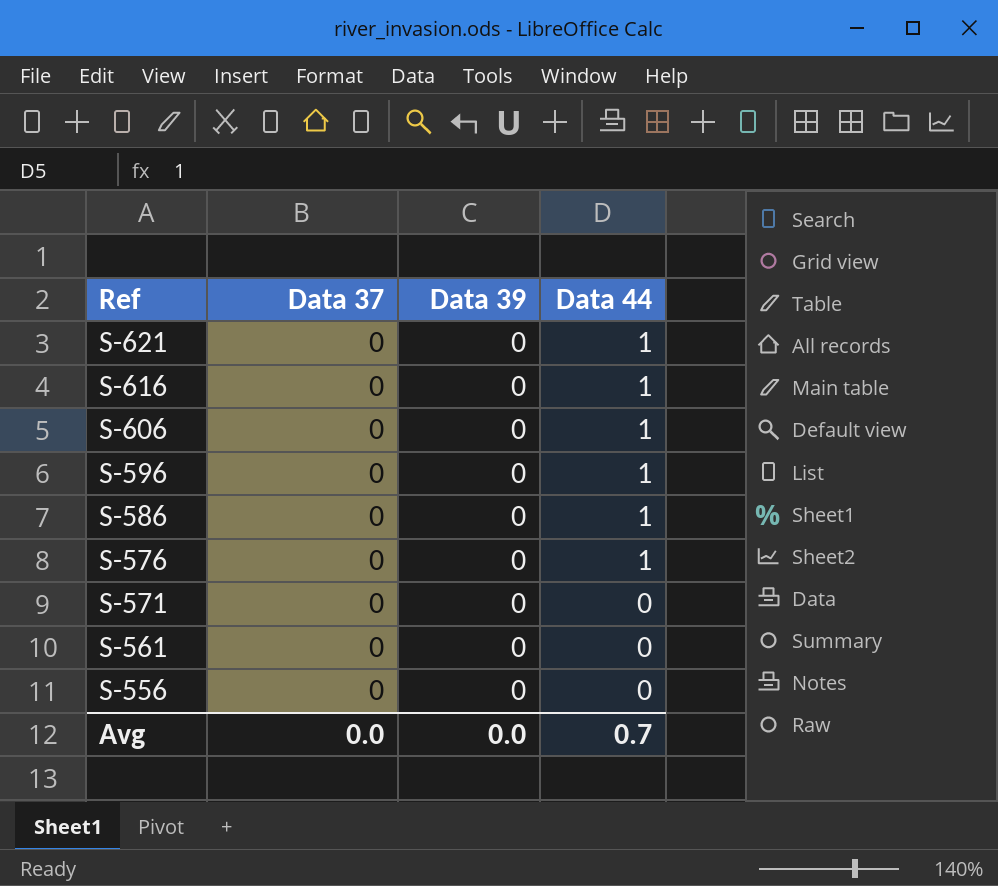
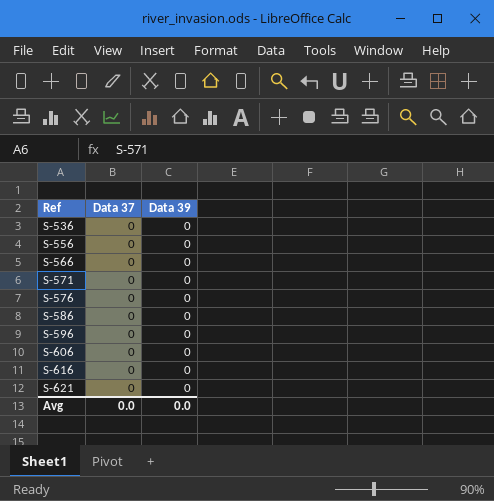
row order: Ref descending -> Ref ascending
column Data 44 | position: 4 -> none
row S-561: 0 | 0 | 0 -> none
row S-536: none -> 0 | 0
row S-566: none -> 0 | 0

